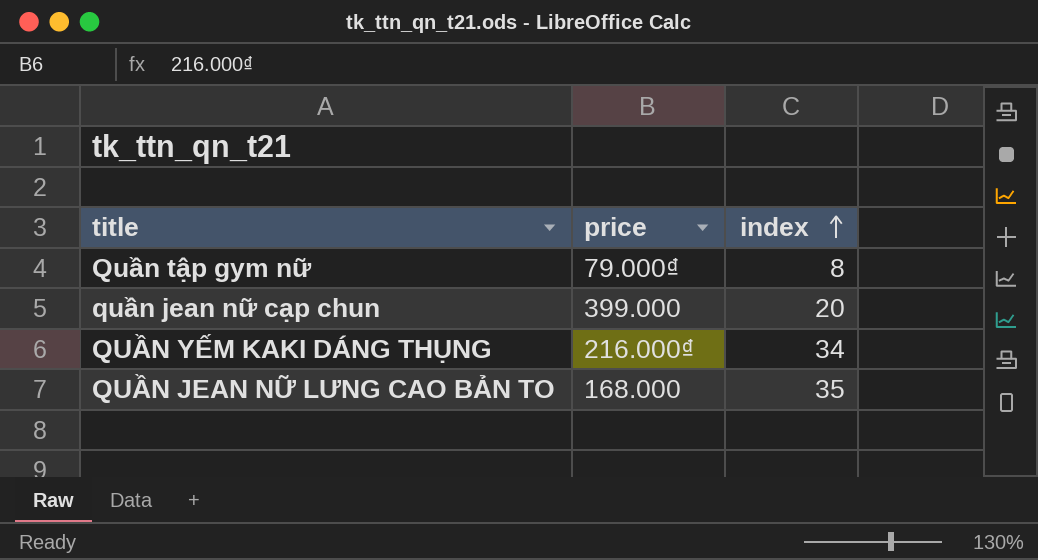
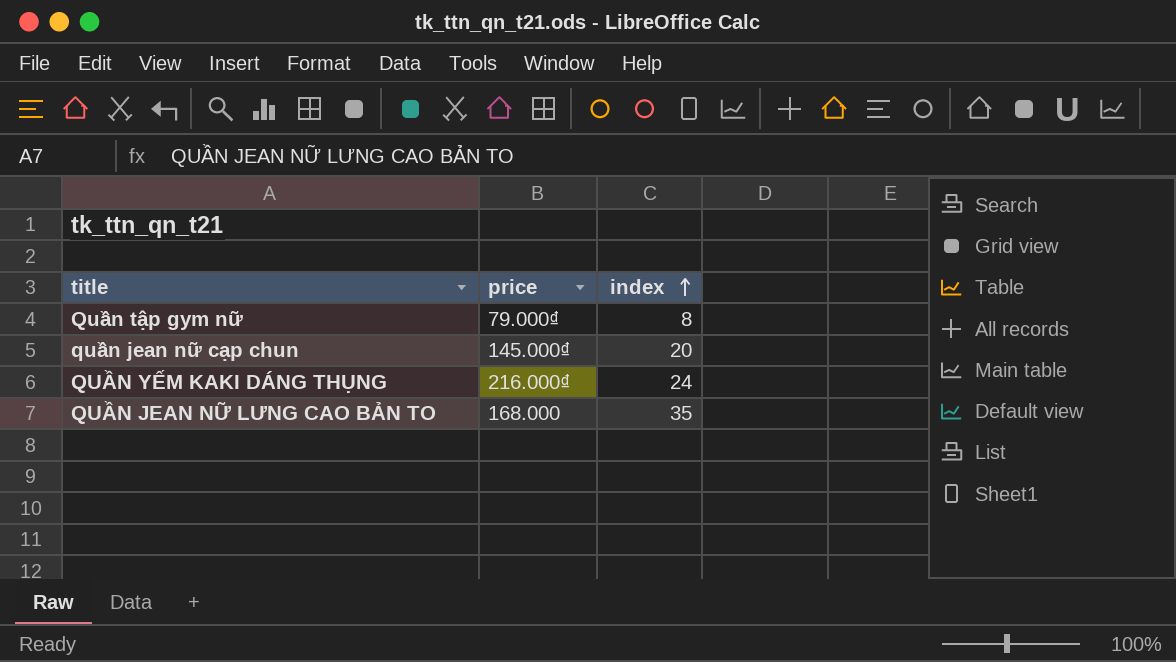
quần jean nữ cạp chun | price: 399.000 -> 145.000₫
QUẦN YẾM KAKI DÁNG THỤNG | index: 34 -> 24

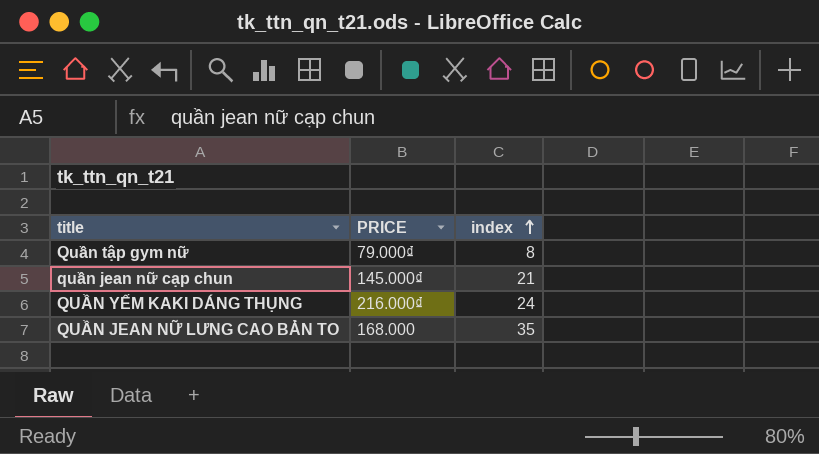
column name: price -> PRICE
quần jean nữ cạp chun | index: 20 -> 21

